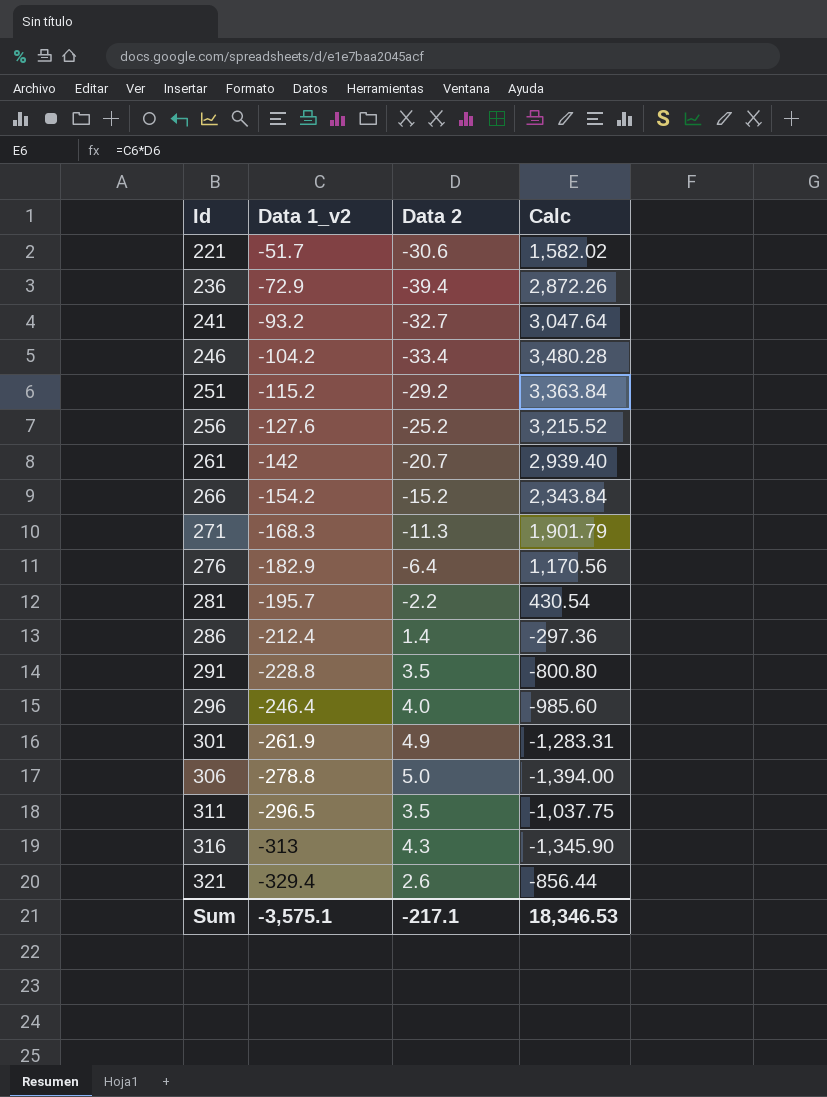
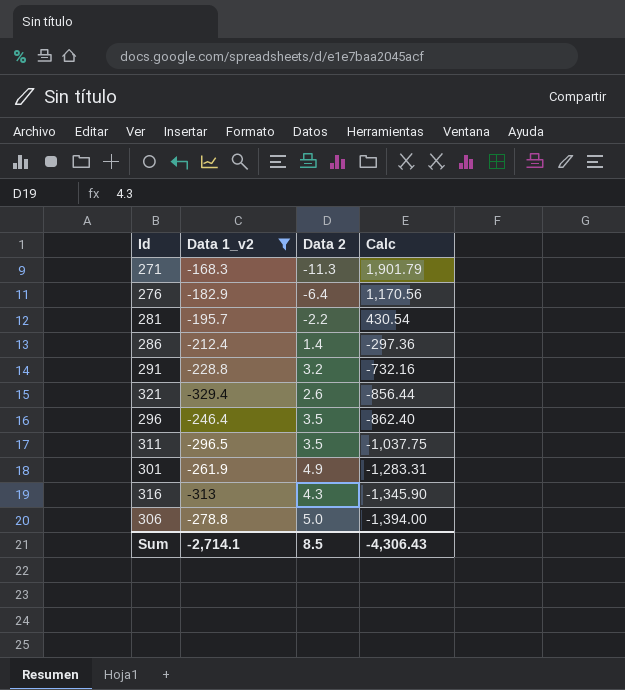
filter: none -> Data 1_v2 <= -168.3
row order: Id ascending -> Calc descending
291 | Data 2: 3.5 -> 3.2
291 | Calc: -800.80 -> -732.16
296 | Data 2: 4.0 -> 3.5
296 | Calc: -985.60 -> -862.40
Sum | Data 1_v2: -3,575.1 -> -2,714.1
Sum | Data 2: -217.1 -> 8.5
Sum | Calc: 18,346.53 -> -4,306.43

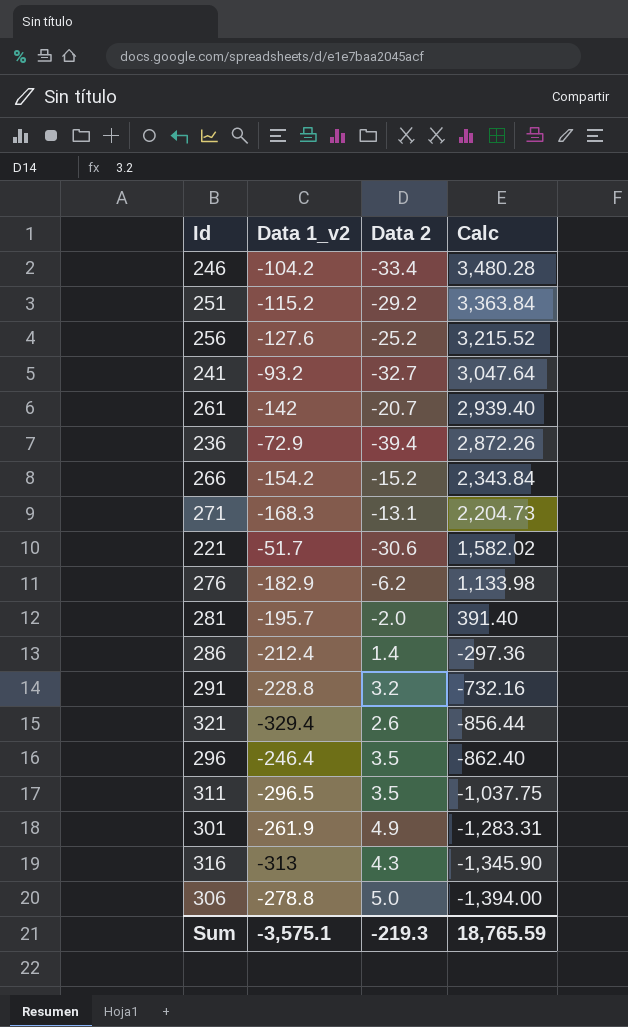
filter: Data 1_v2 <= -168.3 -> none
271 | Data 2: -11.3 -> -13.1
271 | Calc: 1,901.79 -> 2,204.73
276 | Data 2: -6.4 -> -6.2
276 | Calc: 1,170.56 -> 1,133.98
281 | Data 2: -2.2 -> -2.0
281 | Calc: 430.54 -> 391.40
Sum | Data 1_v2: -2,714.1 -> -3,575.1
Sum | Data 2: 8.5 -> -219.3
Sum | Calc: -4,306.43 -> 18,765.59

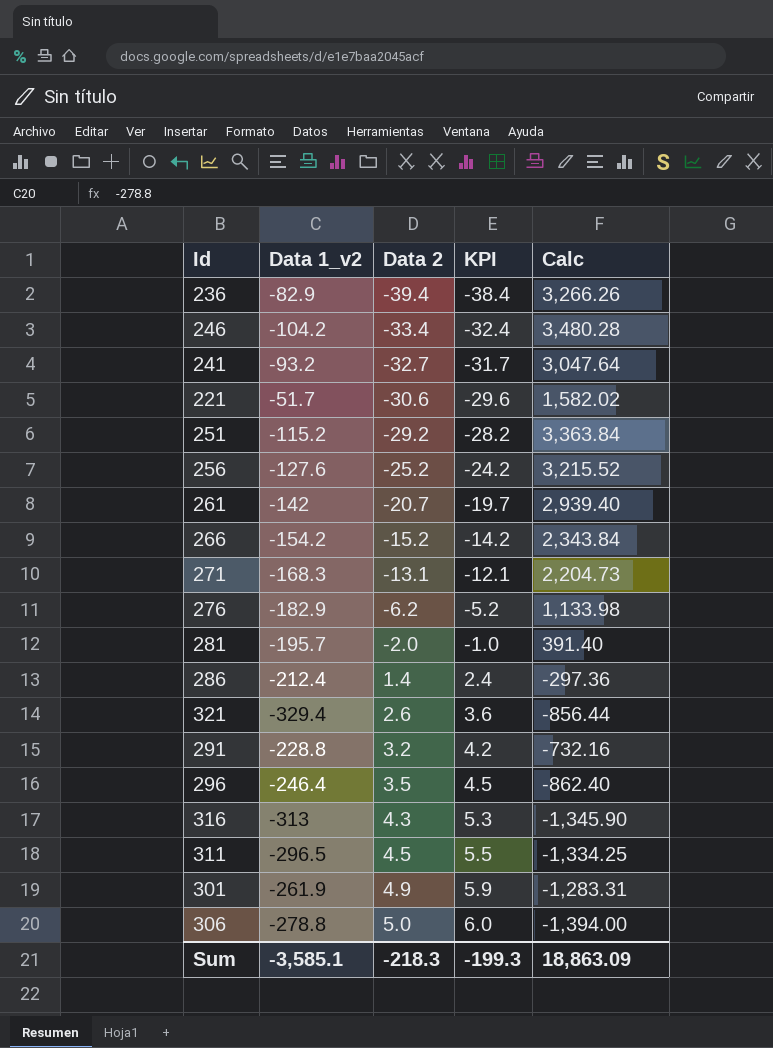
row order: Calc descending -> Data 2 ascending
column KPI | formula: none -> [Data 2] + 1
236 | Data 1_v2: -72.9 -> -82.9
236 | Calc: 2,872.26 -> 3,266.26
311 | Data 2: 3.5 -> 4.5
311 | Calc: -1,037.75 -> -1,334.25
Sum | Data 1_v2: -3,575.1 -> -3,585.1
Sum | Data 2: -219.3 -> -218.3
Sum | Calc: 18,765.59 -> 18,863.09

